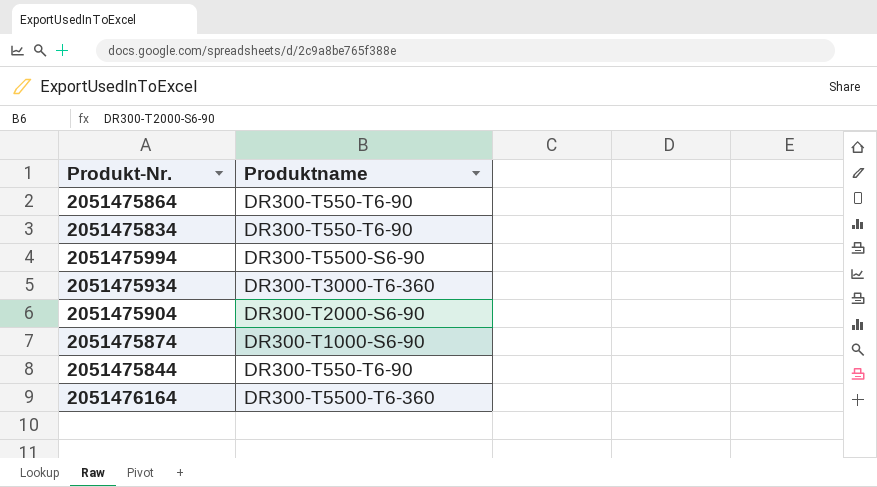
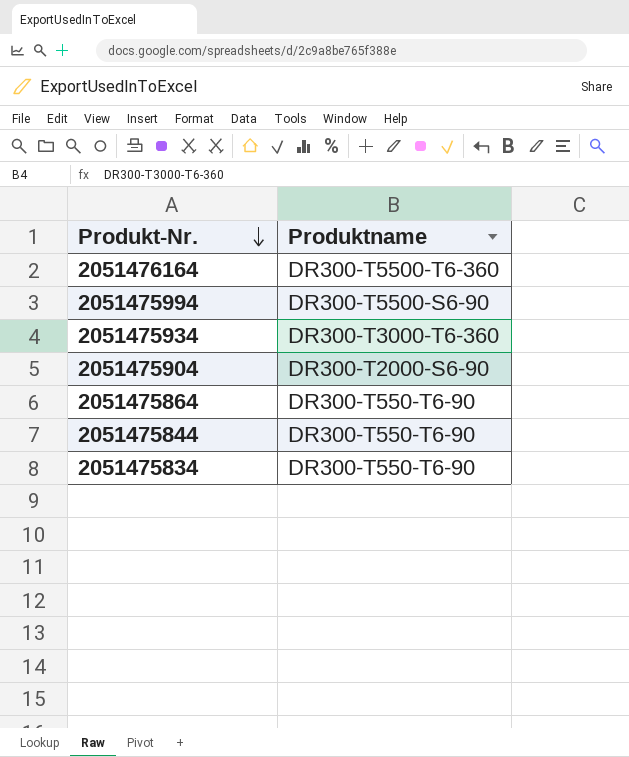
row order: none -> Produkt-Nr. descending
row 2051475874: DR300-T1000-S6-90 -> none

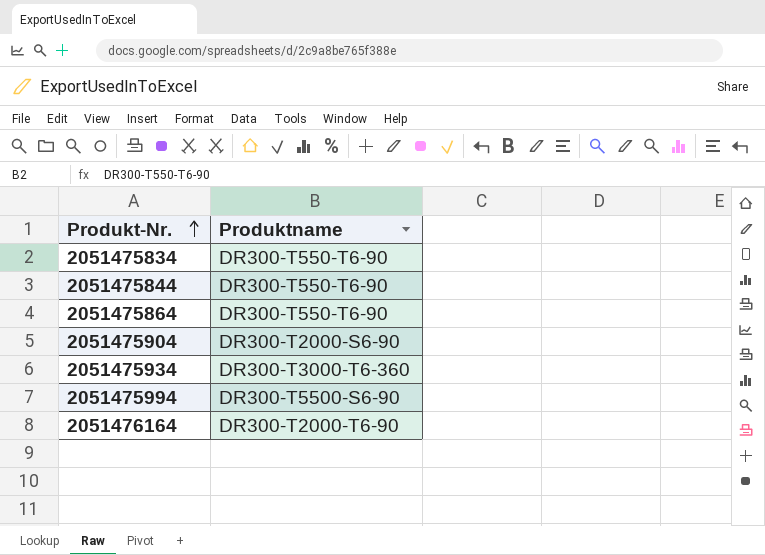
row order: Produkt-Nr. descending -> Produkt-Nr. ascending
2051476164 | Produktname: DR300-T5500-T6-360 -> DR300-T2000-T6-90

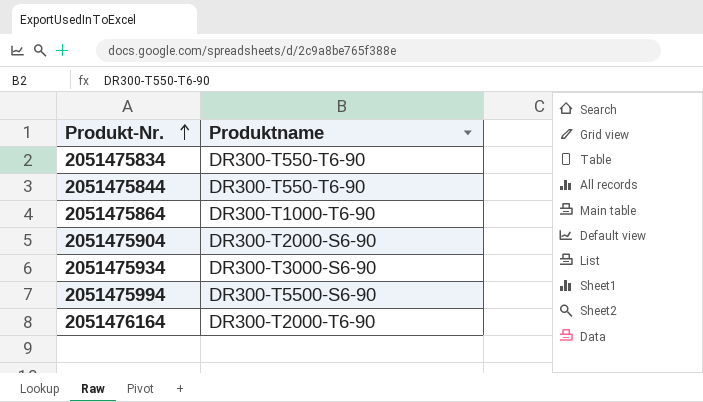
2051475864 | Produktname: DR300-T550-T6-90 -> DR300-T1000-T6-90
2051475934 | Produktname: DR300-T3000-T6-360 -> DR300-T3000-S6-90

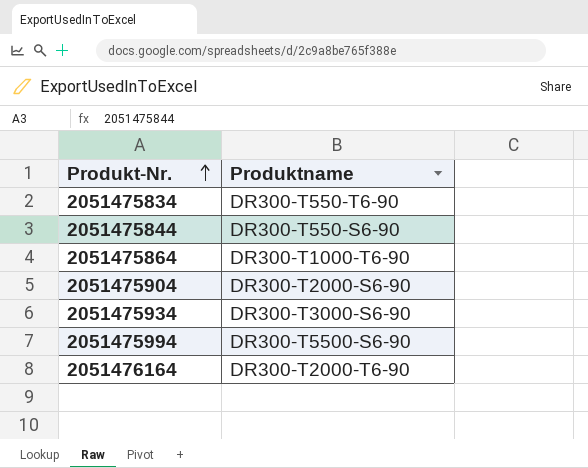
2051475844 | Produktname: DR300-T550-T6-90 -> DR300-T550-S6-90

